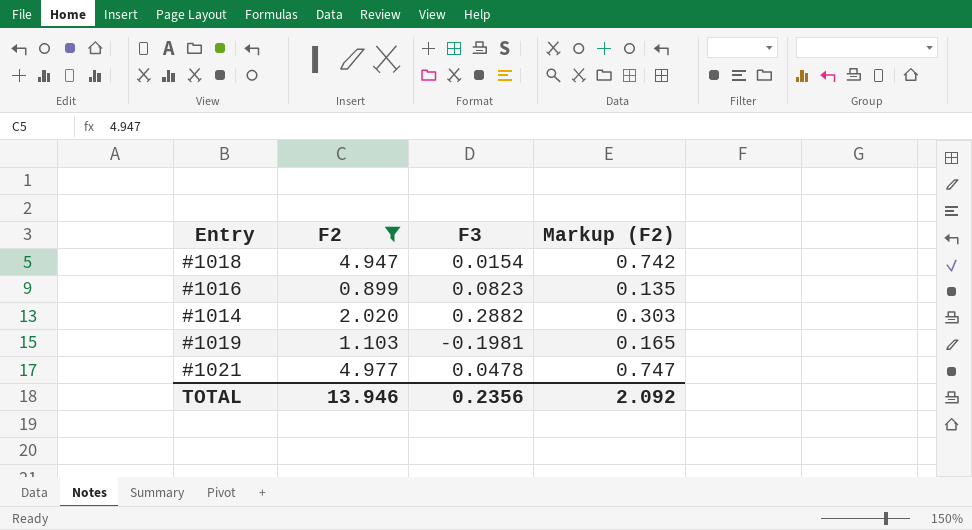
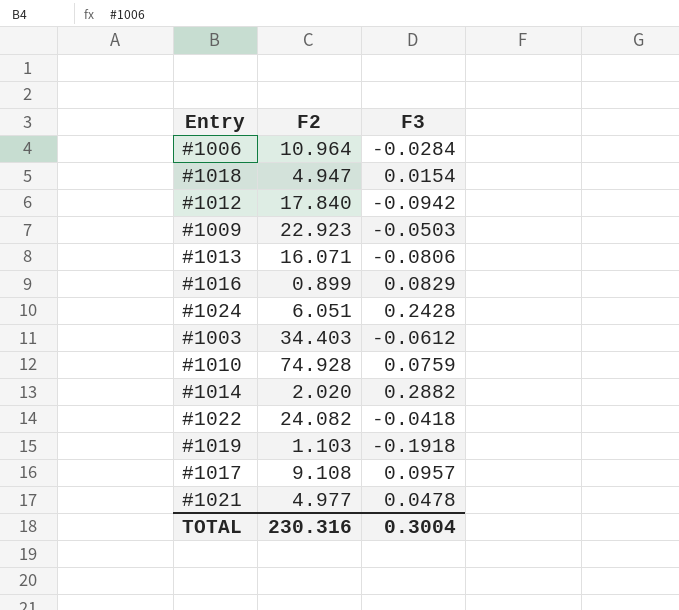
filter: F2 <= 4.977 -> none
column Markup (F2) | formula: [F2] * 0.15 -> none
#1016 | F3: 0.0823 -> 0.0829
#1019 | F3: -0.1981 -> -0.1918
TOTAL | F2: 13.946 -> 230.316
TOTAL | F3: 0.2356 -> 0.3004

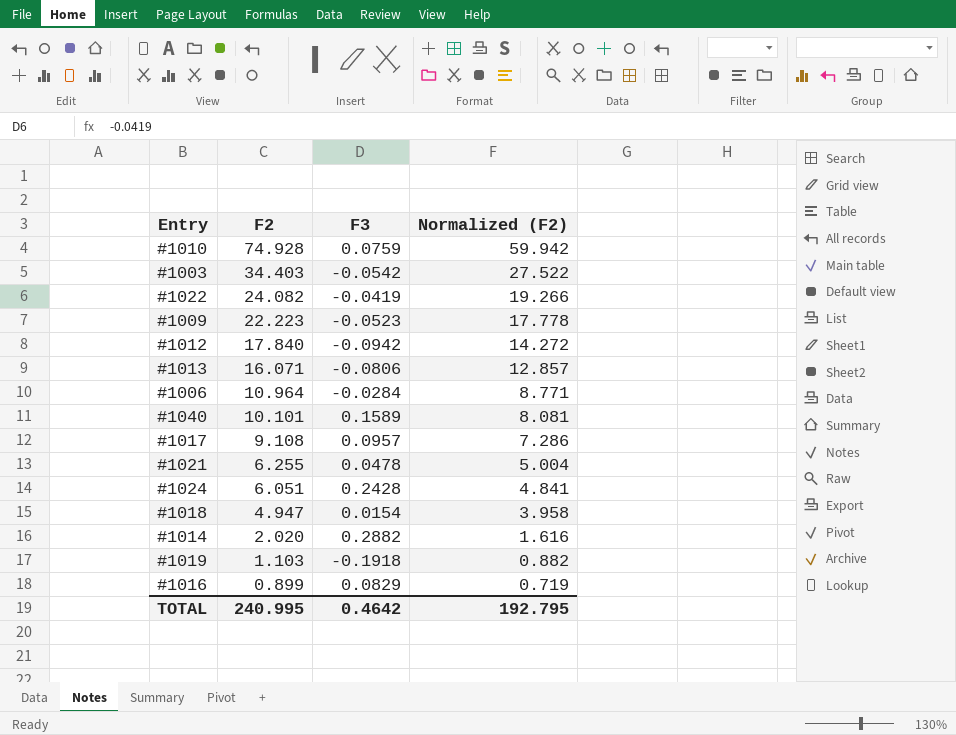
row order: none -> F2 descending
column Normalized (F2) | formula: none -> [F2] * 0.8
#1003 | F3: -0.0612 -> -0.0542
#1022 | F3: -0.0418 -> -0.0419
#1009 | F2: 22.923 -> 22.223
#1009 | F3: -0.0503 -> -0.0523
row #1040: none -> 10.101 | 0.1589 | 8.081
#1021 | F2: 4.977 -> 6.255
TOTAL | F2: 230.316 -> 240.995
TOTAL | F3: 0.3004 -> 0.4642

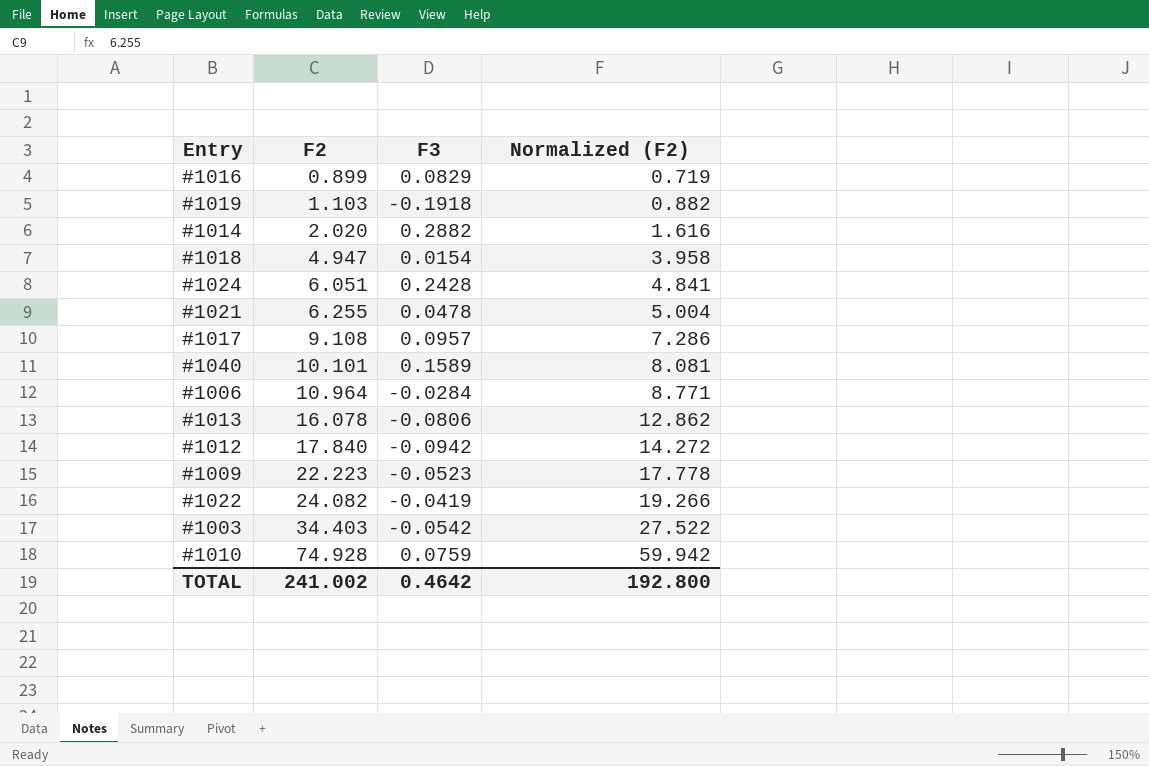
row order: F2 descending -> F2 ascending
#1013 | F2: 16.071 -> 16.078
#1013 | Normalized (F2): 12.857 -> 12.862
TOTAL | F2: 240.995 -> 241.002
TOTAL | Normalized (F2): 192.795 -> 192.800

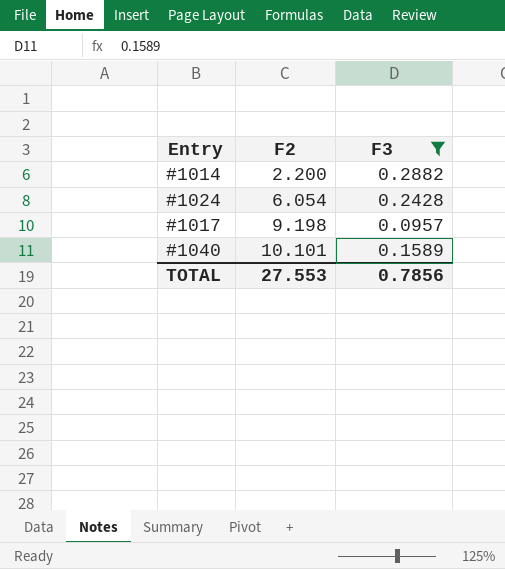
filter: none -> F3 >= 0.0957
column Normalized (F2) | formula: [F2] * 0.8 -> none
#1014 | F2: 2.020 -> 2.200
#1024 | F2: 6.051 -> 6.054
#1017 | F2: 9.108 -> 9.198
TOTAL | F2: 241.002 -> 27.553
TOTAL | F3: 0.4642 -> 0.7856

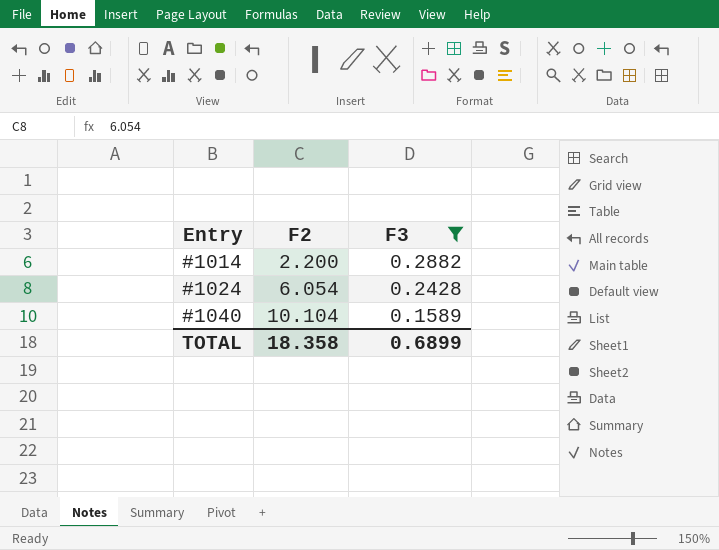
row #1017: 9.198 | 0.0957 -> none
#1040 | F2: 10.101 -> 10.104
TOTAL | F2: 27.553 -> 18.358
TOTAL | F3: 0.7856 -> 0.6899

